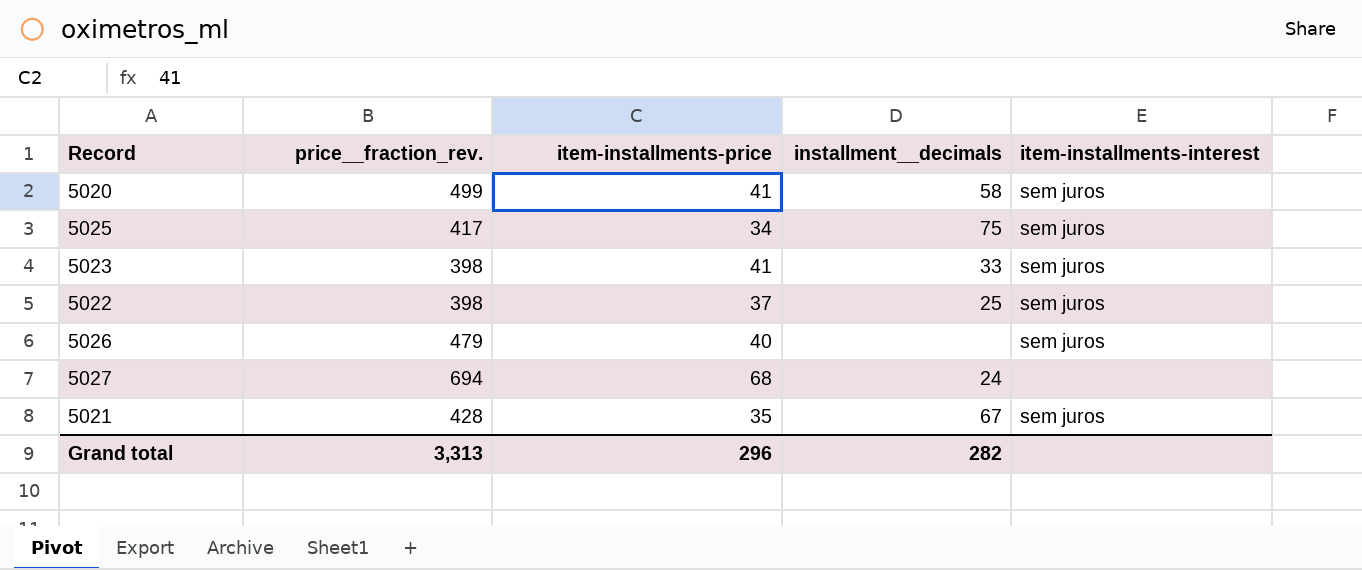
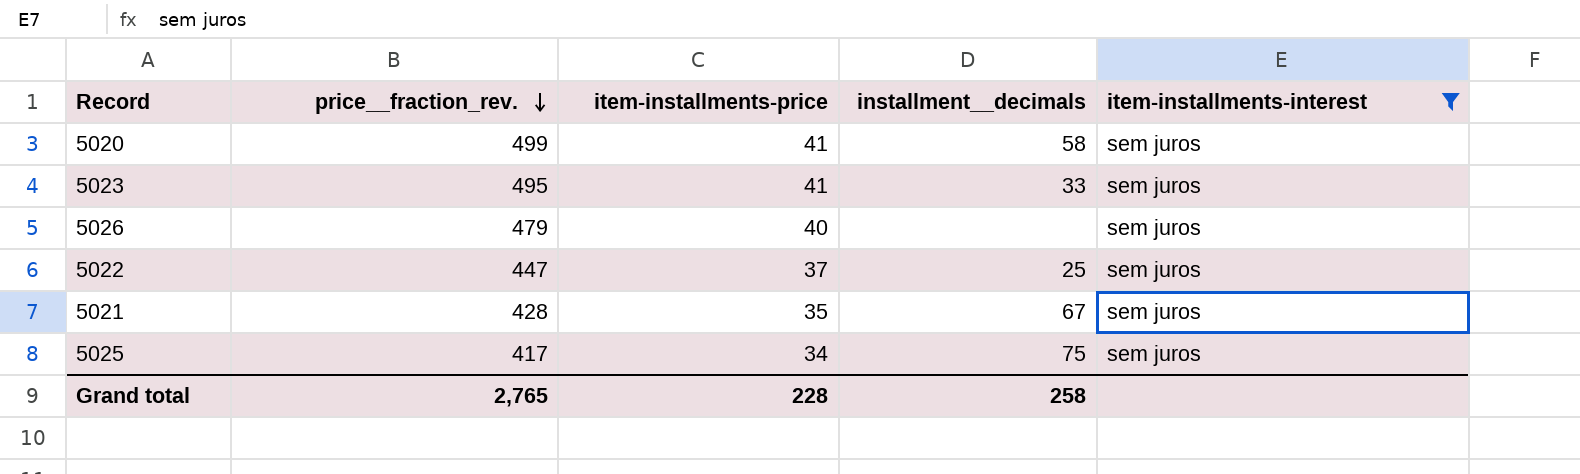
filter: none -> item-installments-interest = sem juros
row order: none -> price__fraction_rev. descending
5023 | price__fraction_rev.: 398 -> 495
5022 | price__fraction_rev.: 398 -> 447
Grand total | price__fraction_rev.: 3,313 -> 2,765
Grand total | item-installments-price: 296 -> 228
Grand total | installment__decimals: 282 -> 258

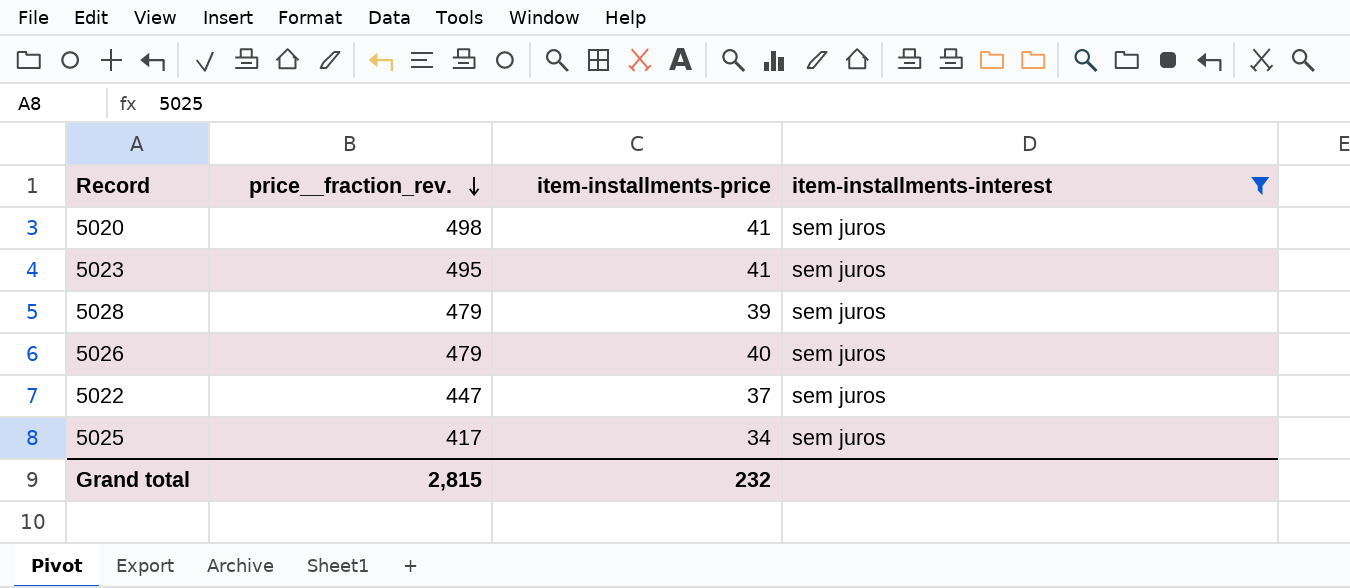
column installment__decimals | position: 4 -> none
row 5021: 428 | 35 | 67 | sem juros -> none
5020 | price__fraction_rev.: 499 -> 498
row 5028: none -> 479 | 39 | sem juros
Grand total | price__fraction_rev.: 2,765 -> 2,815
Grand total | item-installments-price: 228 -> 232

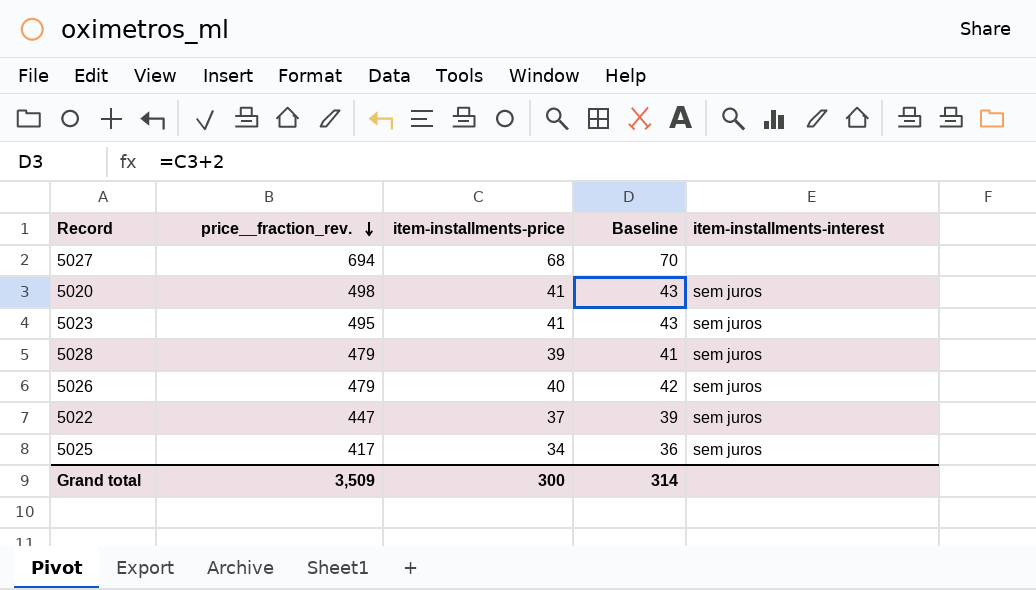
filter: item-installments-interest = sem juros -> none
column Baseline | formula: none -> [item-installments-price] + 2
Grand total | price__fraction_rev.: 2,815 -> 3,509
Grand total | item-installments-price: 232 -> 300

